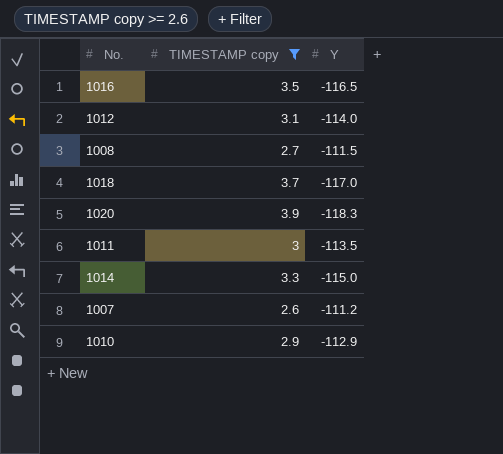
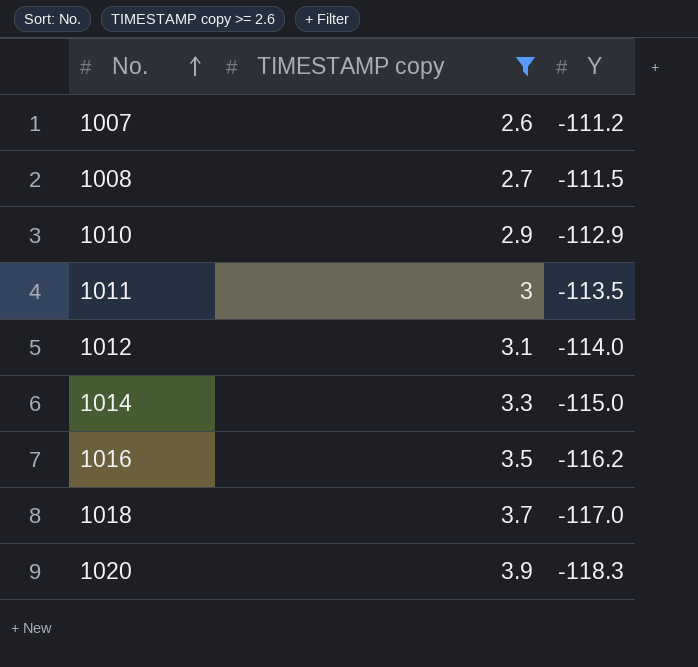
row order: none -> No. ascending
1016 | Y: -116.5 -> -116.2

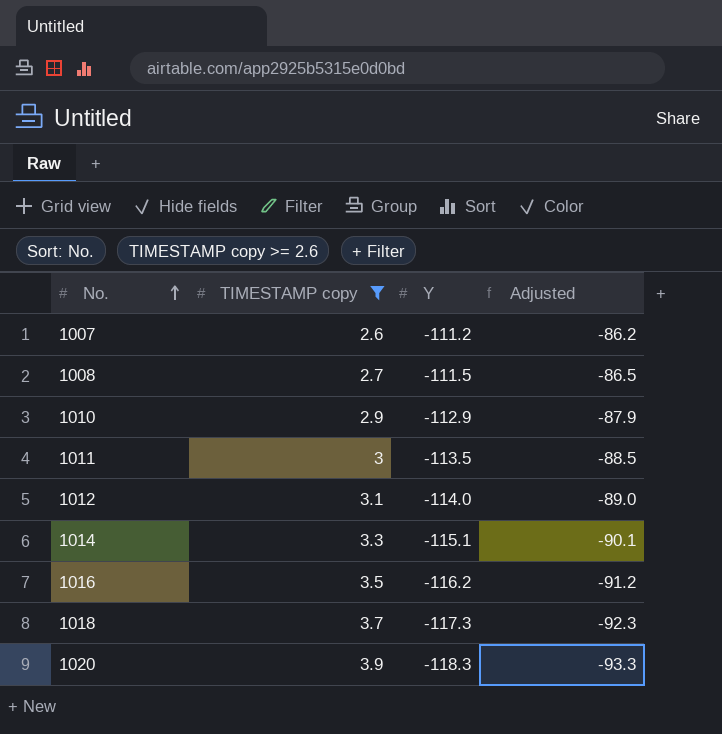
column Adjusted | formula: none -> [Y] + 25
1014 | Y: -115.0 -> -115.1
1018 | Y: -117.0 -> -117.3

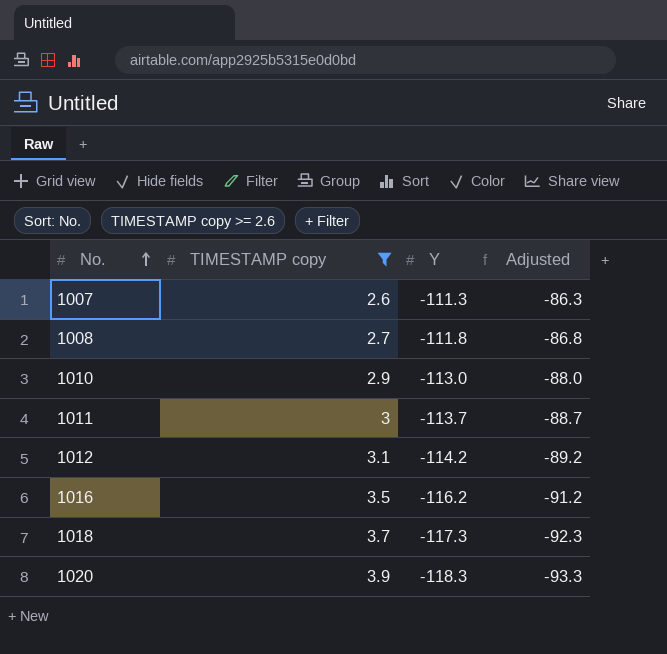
row 1014: 3.3 | -115.1 | -90.1 -> none
1007 | Y: -111.2 -> -111.3
1007 | Adjusted: -86.2 -> -86.3
1008 | Y: -111.5 -> -111.8
1008 | Adjusted: -86.5 -> -86.8
1010 | Y: -112.9 -> -113.0
1010 | Adjusted: -87.9 -> -88.0
1011 | Y: -113.5 -> -113.7
1011 | Adjusted: -88.5 -> -88.7
1012 | Y: -114.0 -> -114.2
1012 | Adjusted: -89.0 -> -89.2

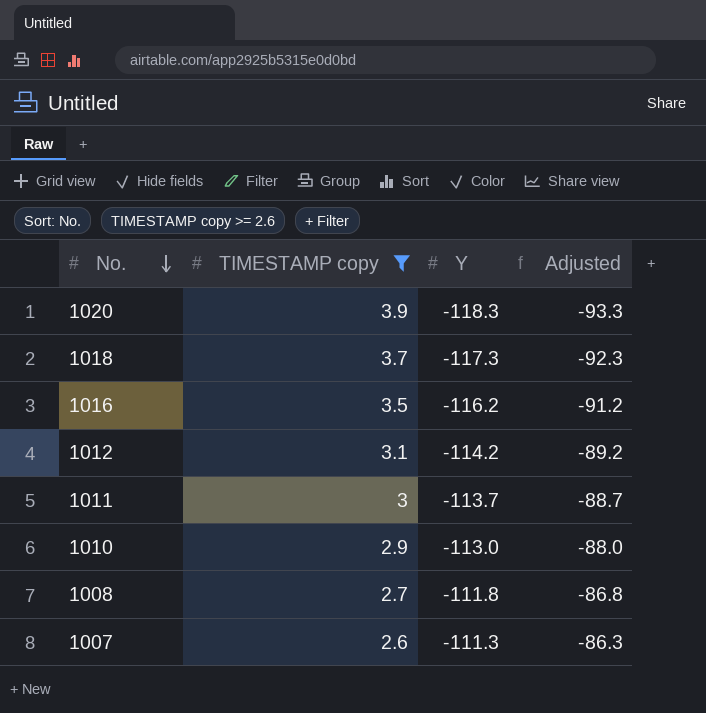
row order: No. ascending -> No. descending

